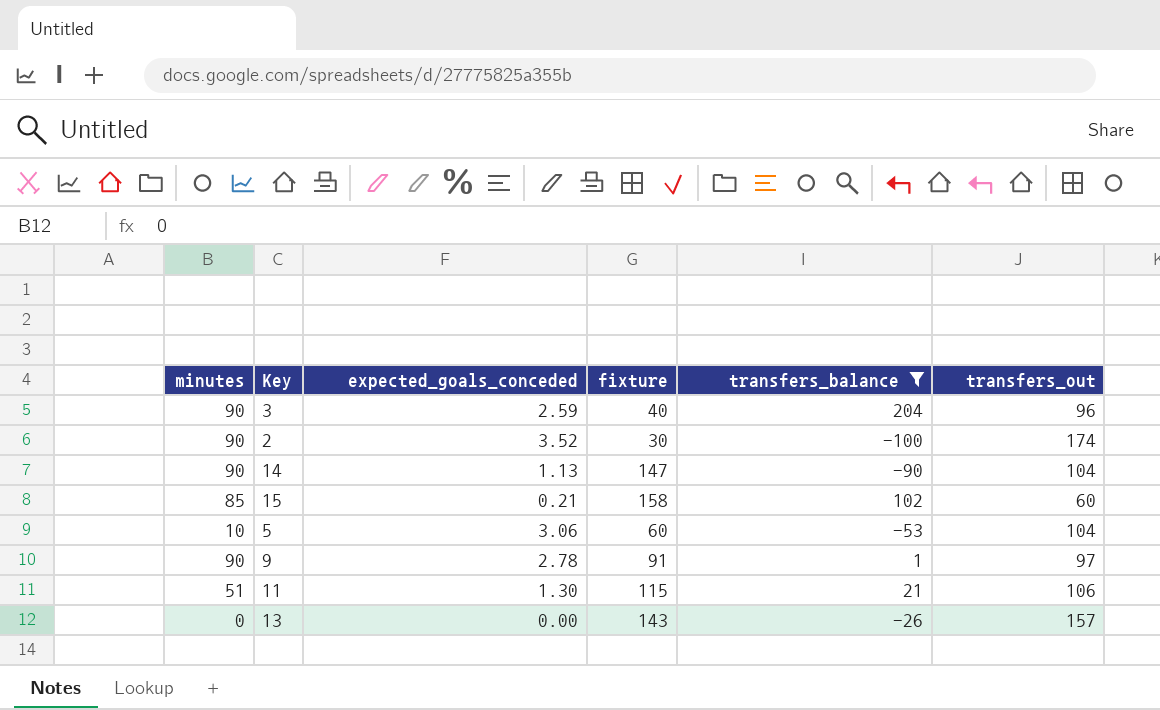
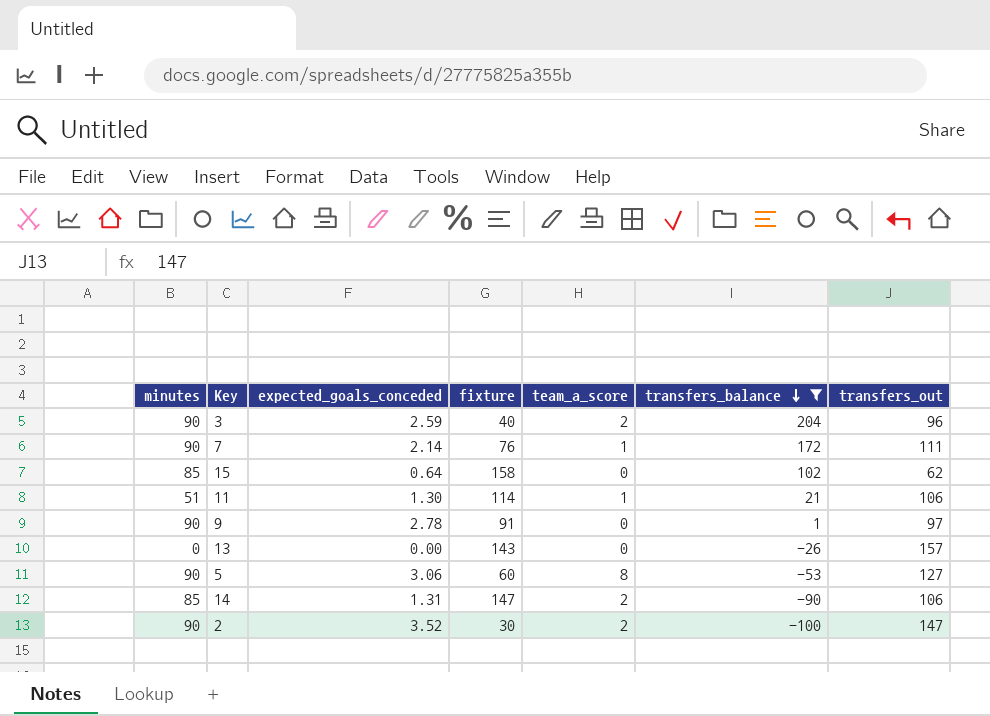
row order: none -> transfers_balance descending
column team_a_score | position: none -> 5
row 7: none -> 90 | 2.14 | 76 | 1 | 172 | 111
15 | expected_goals_conceded: 0.21 -> 0.64
15 | transfers_out: 60 -> 62
11 | fixture: 115 -> 114
5 | minutes: 10 -> 90
5 | transfers_out: 104 -> 127
14 | minutes: 90 -> 85
14 | expected_goals_conceded: 1.13 -> 1.31
14 | transfers_out: 104 -> 106
2 | transfers_out: 174 -> 147

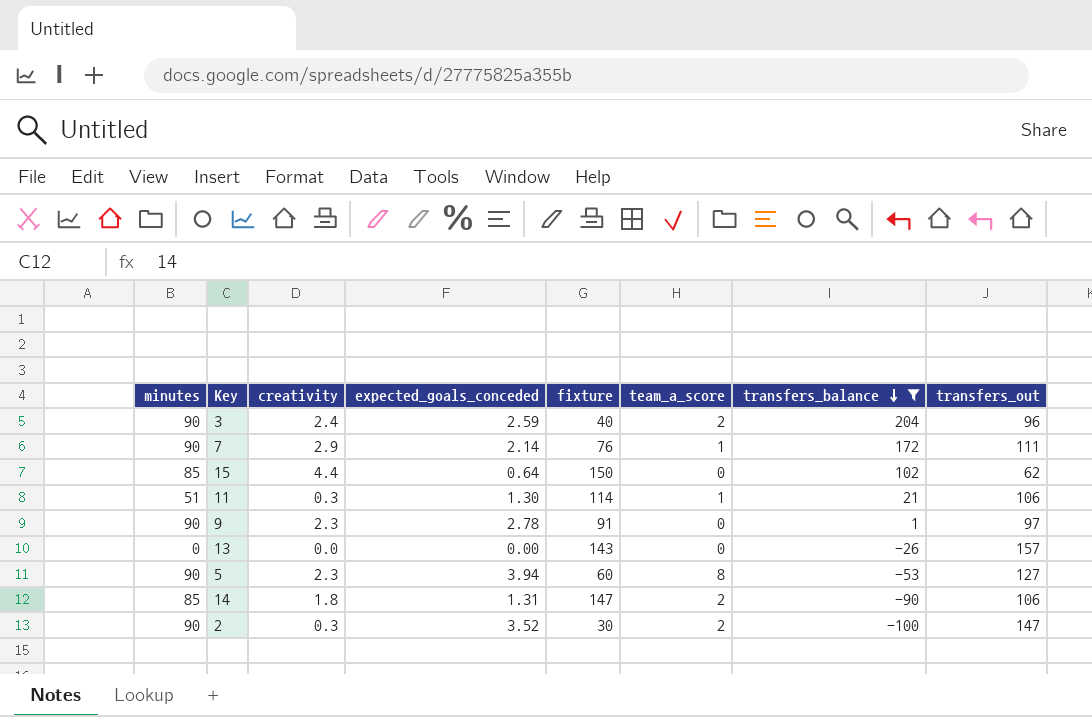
column creativity | position: none -> 3
15 | fixture: 158 -> 150
5 | expected_goals_conceded: 3.06 -> 3.94

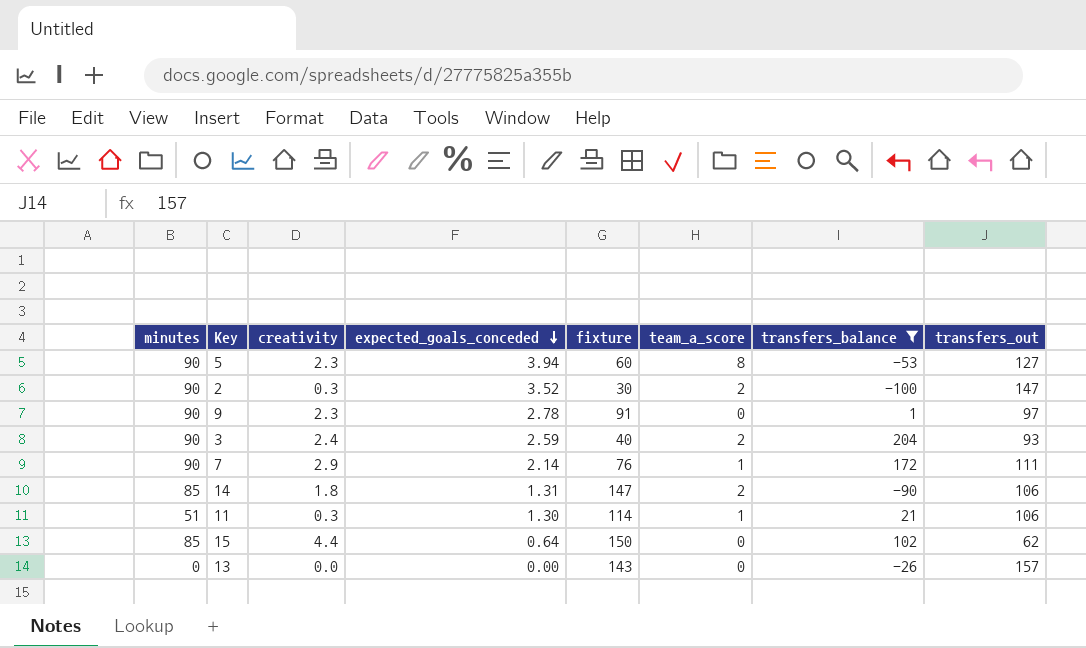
row order: transfers_balance descending -> expected_goals_conceded descending
3 | transfers_out: 96 -> 93

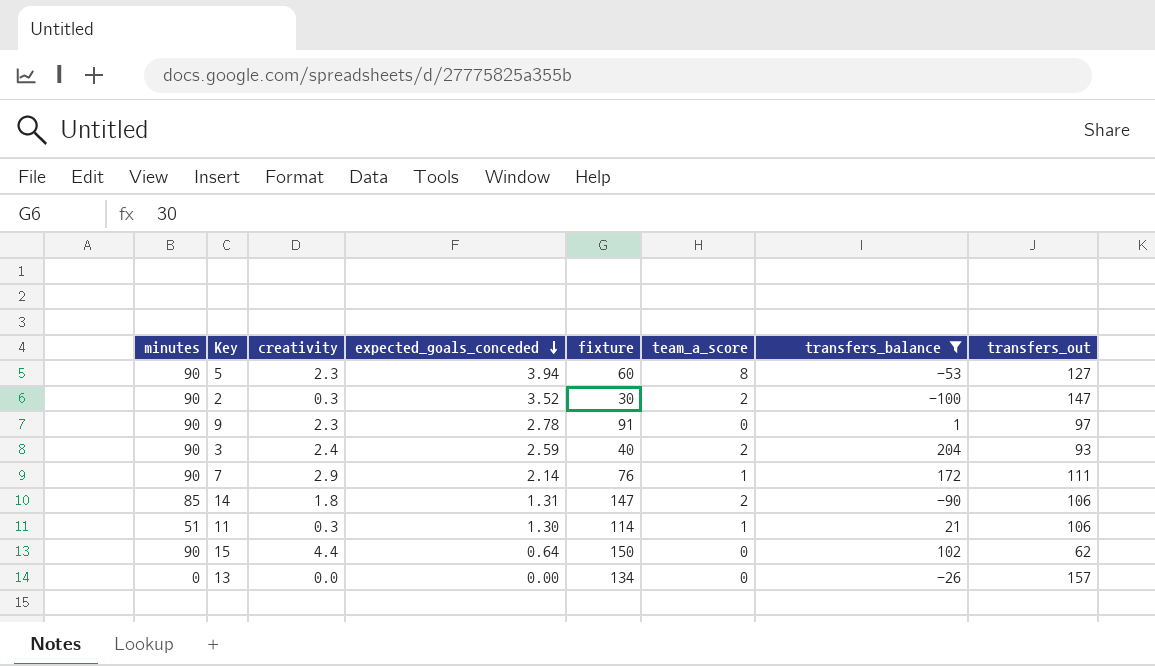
15 | minutes: 85 -> 90
13 | fixture: 143 -> 134

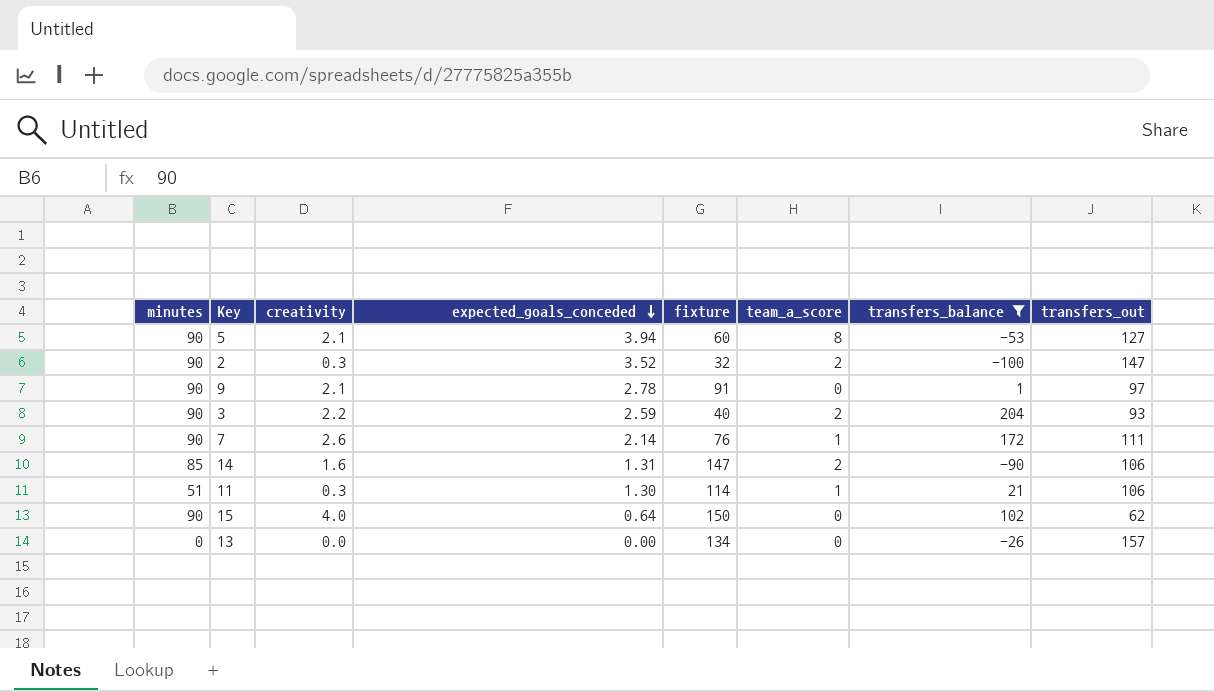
5 | creativity: 2.3 -> 2.1
2 | fixture: 30 -> 32
9 | creativity: 2.3 -> 2.1
3 | creativity: 2.4 -> 2.2
7 | creativity: 2.9 -> 2.6
14 | creativity: 1.8 -> 1.6
15 | creativity: 4.4 -> 4.0

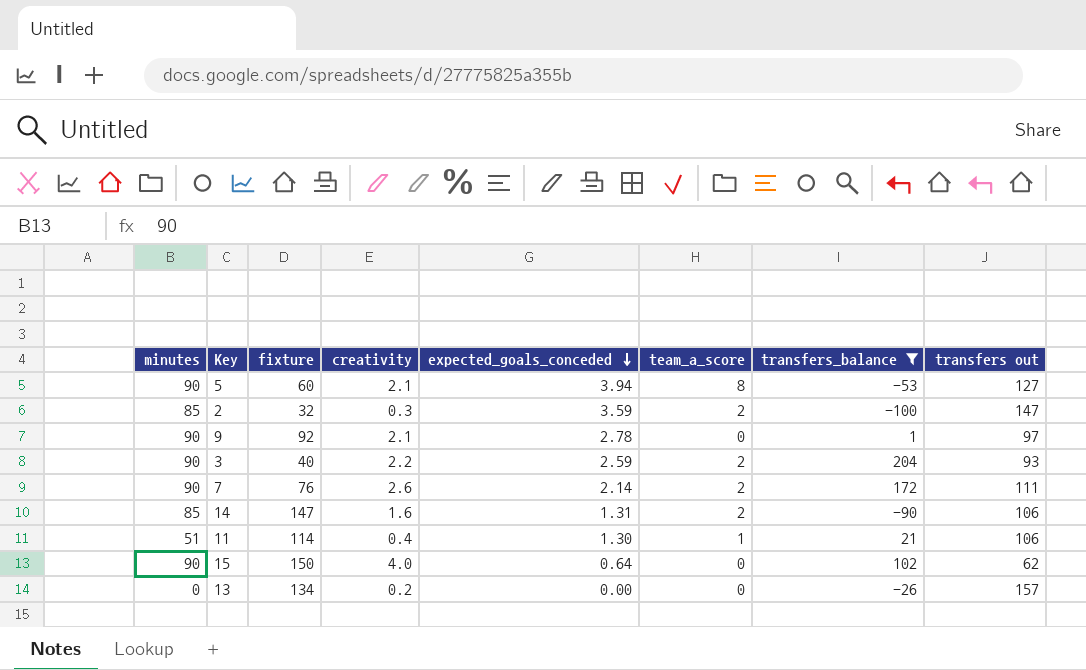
column fixture | position: 5 -> 3
column name: transfers_out -> transfers out
2 | minutes: 90 -> 85
2 | expected_goals_conceded: 3.52 -> 3.59
9 | fixture: 91 -> 92
7 | team_a_score: 1 -> 2
11 | creativity: 0.3 -> 0.4
13 | creativity: 0.0 -> 0.2

